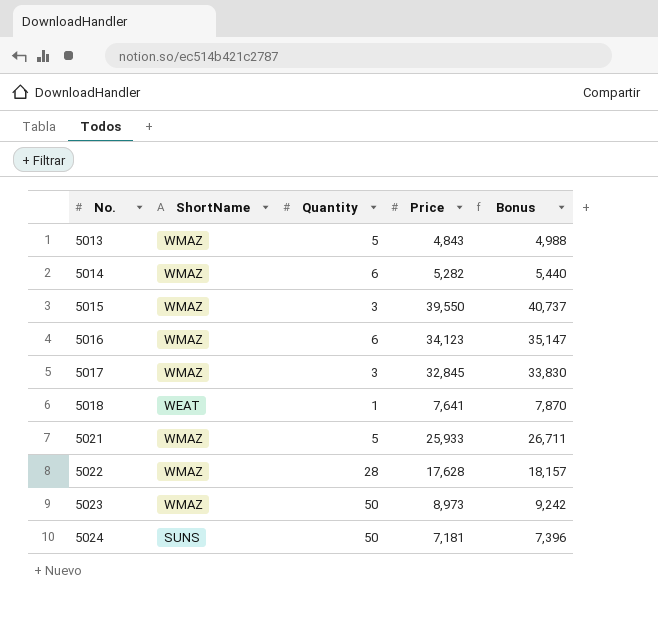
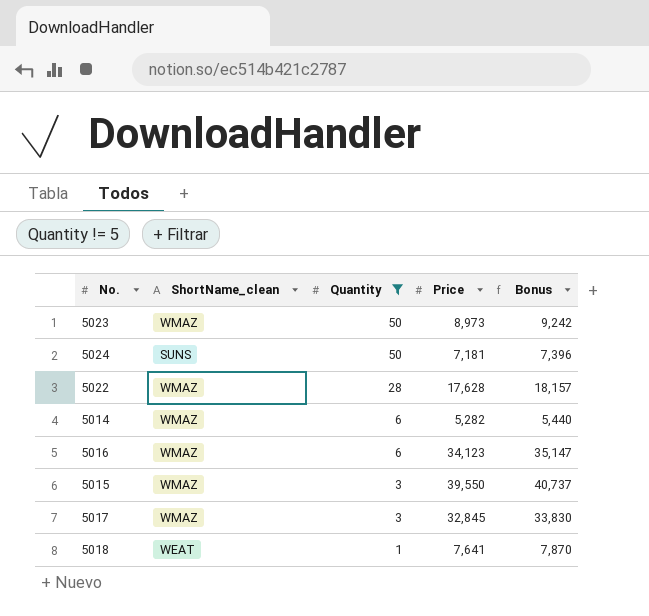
filter: none -> Quantity != 5
row order: No. ascending -> Quantity descending
column name: ShortName -> ShortName_clean

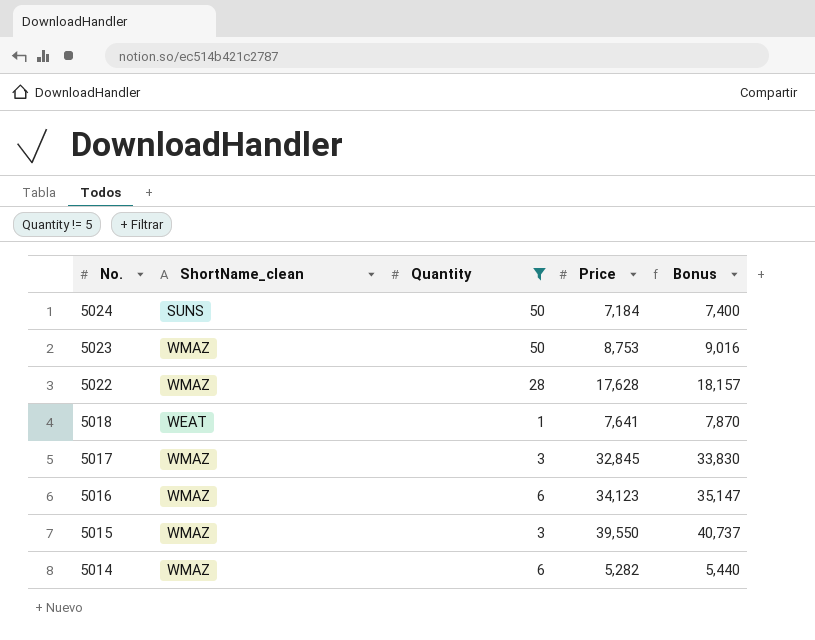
row order: Quantity descending -> No. descending
5024 | Price: 7,181 -> 7,184
5024 | Bonus: 7,396 -> 7,400
5023 | Price: 8,973 -> 8,753
5023 | Bonus: 9,242 -> 9,016

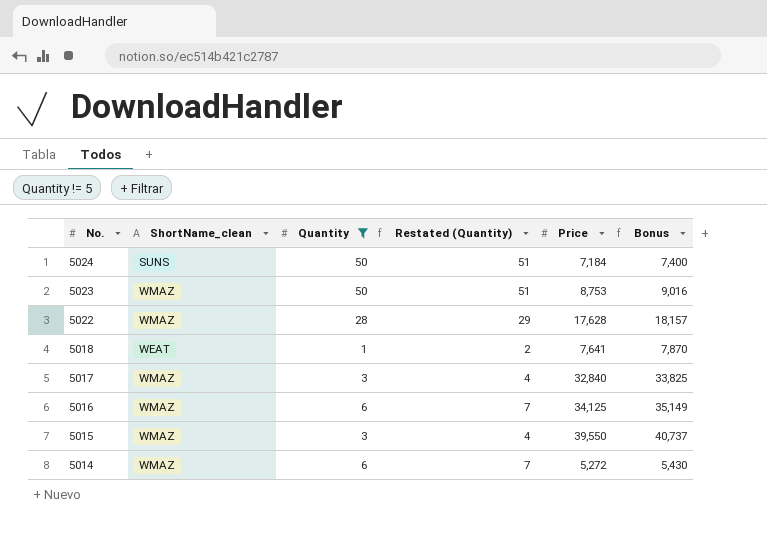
column Restated (Quantity) | formula: none -> [Quantity] + 1
5017 | Price: 32,845 -> 32,840
5017 | Bonus: 33,830 -> 33,825
5016 | Price: 34,123 -> 34,125
5016 | Bonus: 35,147 -> 35,149
5014 | Price: 5,282 -> 5,272
5014 | Bonus: 5,440 -> 5,430

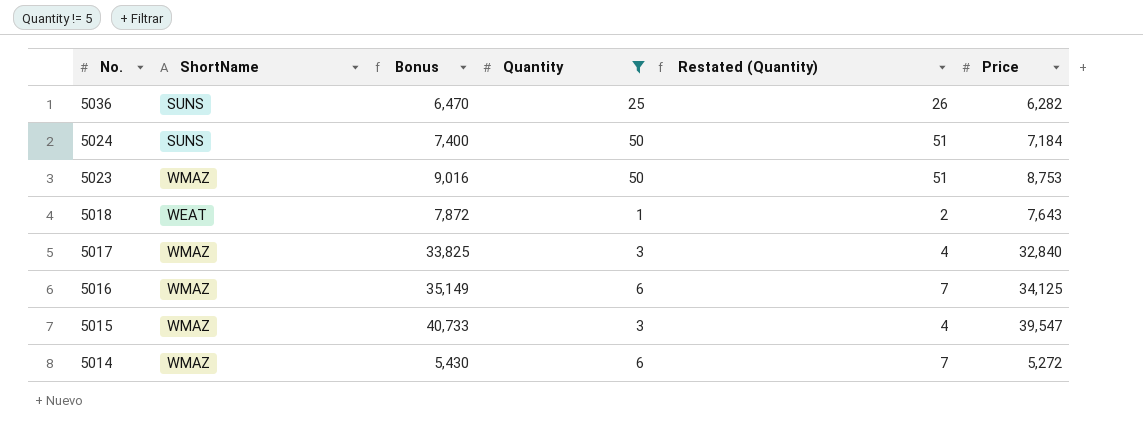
column name: ShortName_clean -> ShortName
column Bonus | position: 6 -> 3
row 5022: WMAZ | 28 | 29 | 17,628 | 18,157 -> none
row 5036: none -> SUNS | 6,470 | 25 | 26 | 6,282
5018 | Bonus: 7,870 -> 7,872
5018 | Price: 7,641 -> 7,643
5015 | Bonus: 40,737 -> 40,733
5015 | Price: 39,550 -> 39,547

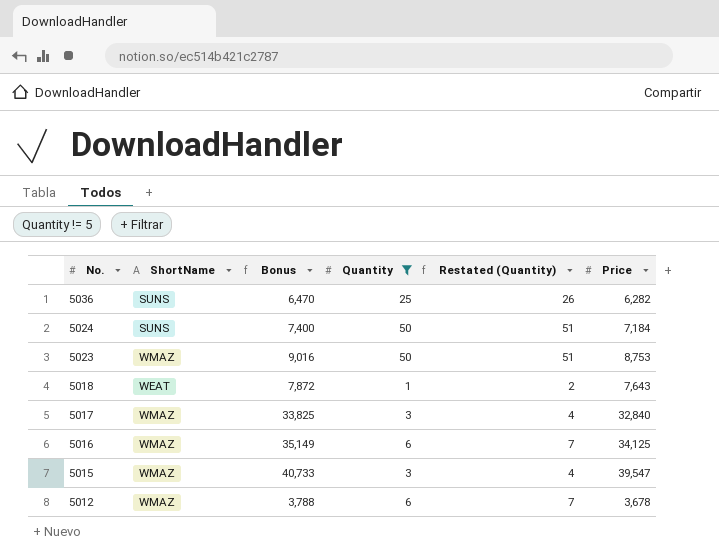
row 5014: WMAZ | 5,430 | 6 | 7 | 5,272 -> none
row 5012: none -> WMAZ | 3,788 | 6 | 7 | 3,678

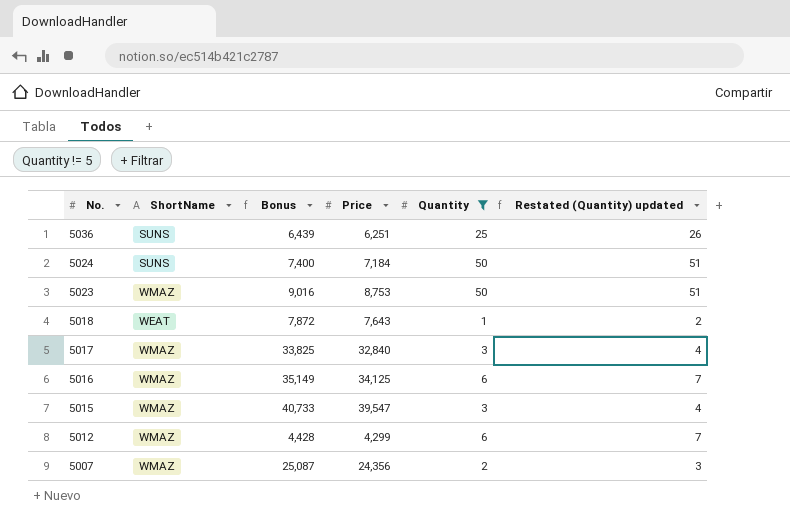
column Price | position: 6 -> 4
column name: Restated (Quantity) -> Restated (Quantity) updated
5036 | Bonus: 6,470 -> 6,439
5036 | Price: 6,282 -> 6,251
5012 | Bonus: 3,788 -> 4,428
5012 | Price: 3,678 -> 4,299
row 5007: none -> WMAZ | 25,087 | 24,356 | 2 | 3

